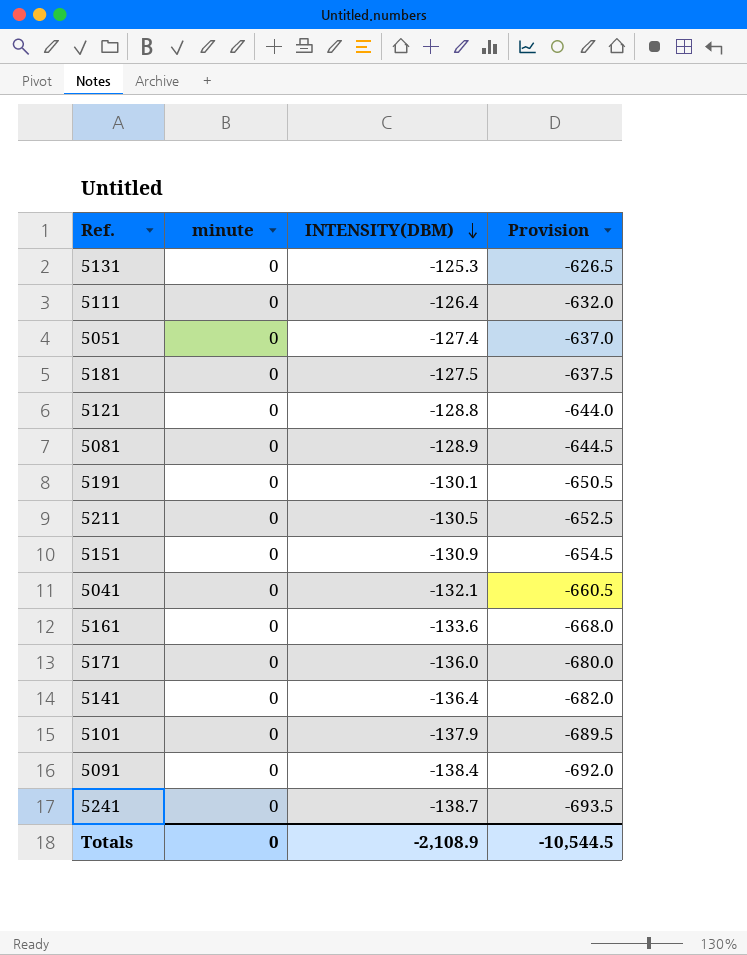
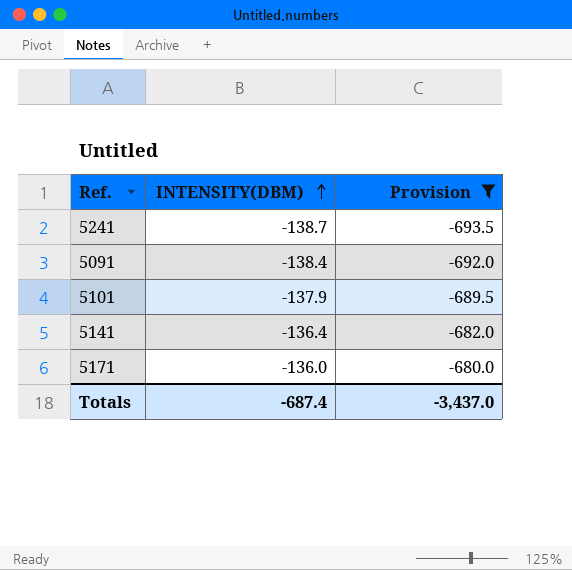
filter: none -> Provision <= -680.0
row order: INTENSITY(DBM) descending -> INTENSITY(DBM) ascending
column minute | position: 2 -> none
Totals | INTENSITY(DBM): -2,108.9 -> -687.4
Totals | Provision: -10,544.5 -> -3,437.0

